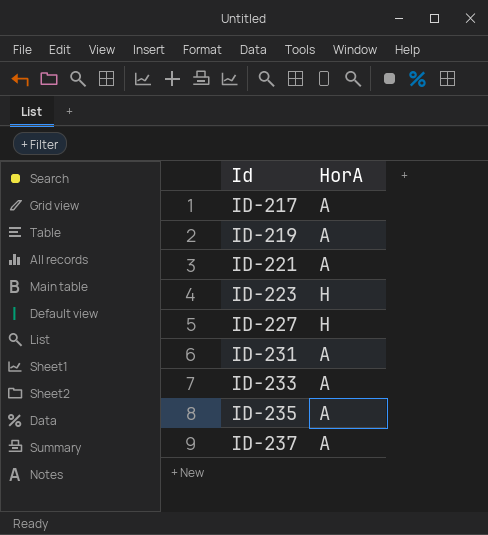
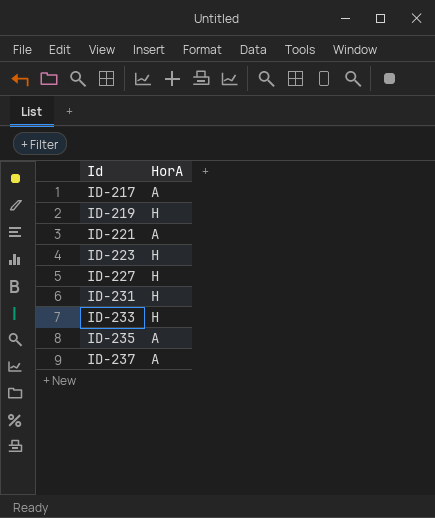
ID-219 | HorA: A -> H
ID-231 | HorA: A -> H
ID-233 | HorA: A -> H

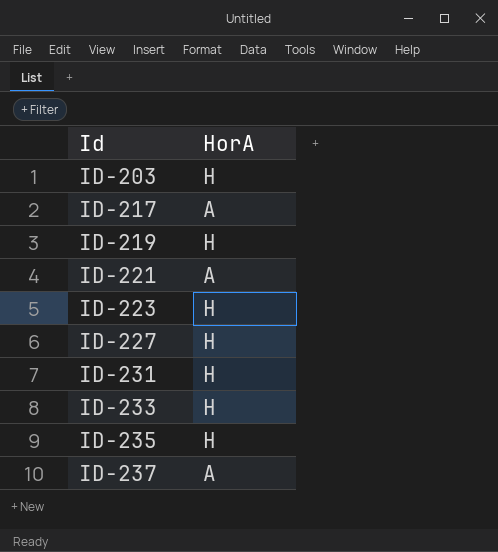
row ID-203: none -> H
ID-235 | HorA: A -> H

